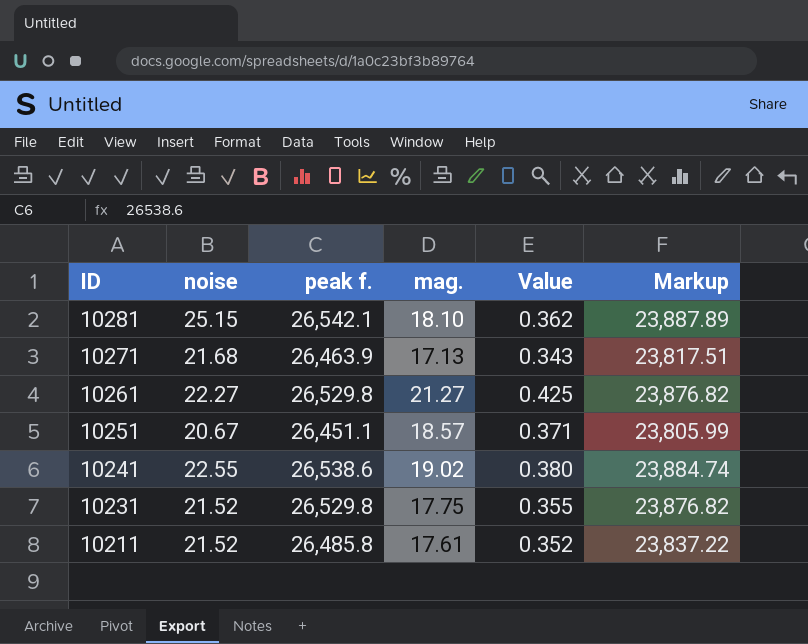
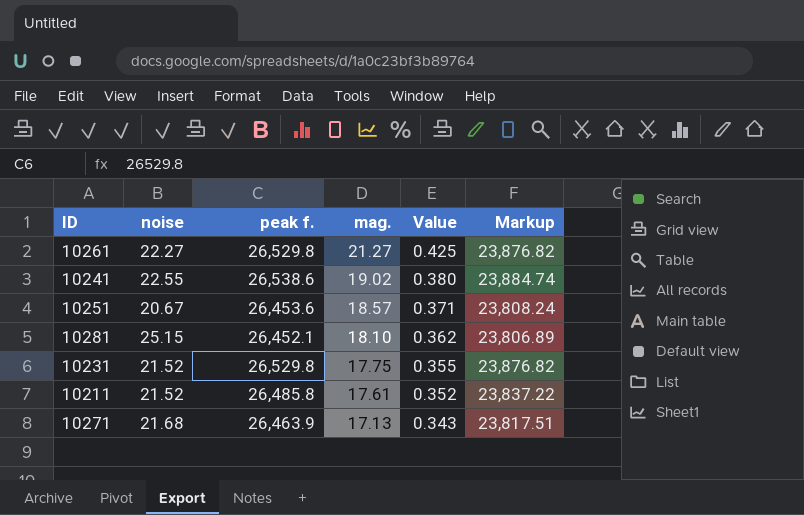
row order: ID descending -> mag. descending
10251 | peak f.: 26,451.1 -> 26,453.6
10251 | Markup: 23,805.99 -> 23,808.24
10281 | peak f.: 26,542.1 -> 26,452.1
10281 | Markup: 23,887.89 -> 23,806.89

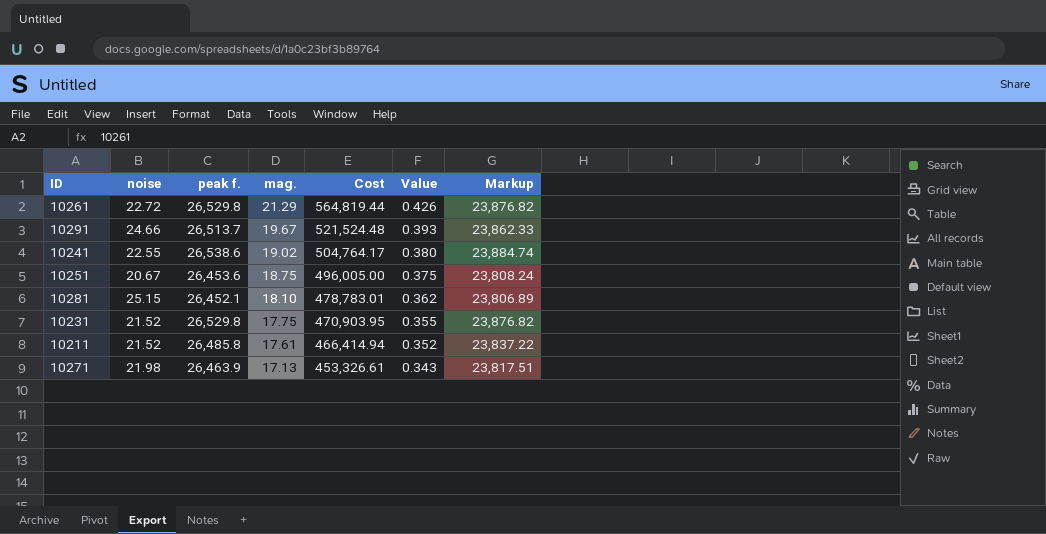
column Cost | formula: none -> [peak f.] * [mag.]
10261 | noise: 22.27 -> 22.72
10261 | mag.: 21.27 -> 21.29
10261 | Value: 0.425 -> 0.426
row 10291: none -> 24.66 | 26,513.7 | 19.67 | 521,524.48 | 0.393 | 23,862.33
10251 | mag.: 18.57 -> 18.75
10251 | Value: 0.371 -> 0.375
10271 | noise: 21.68 -> 21.98

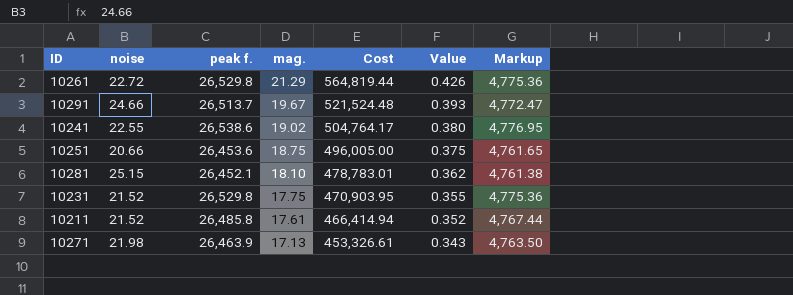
column Markup | formula: [peak f.] * 0.9 -> [peak f.] * 0.18
10251 | noise: 20.67 -> 20.66

